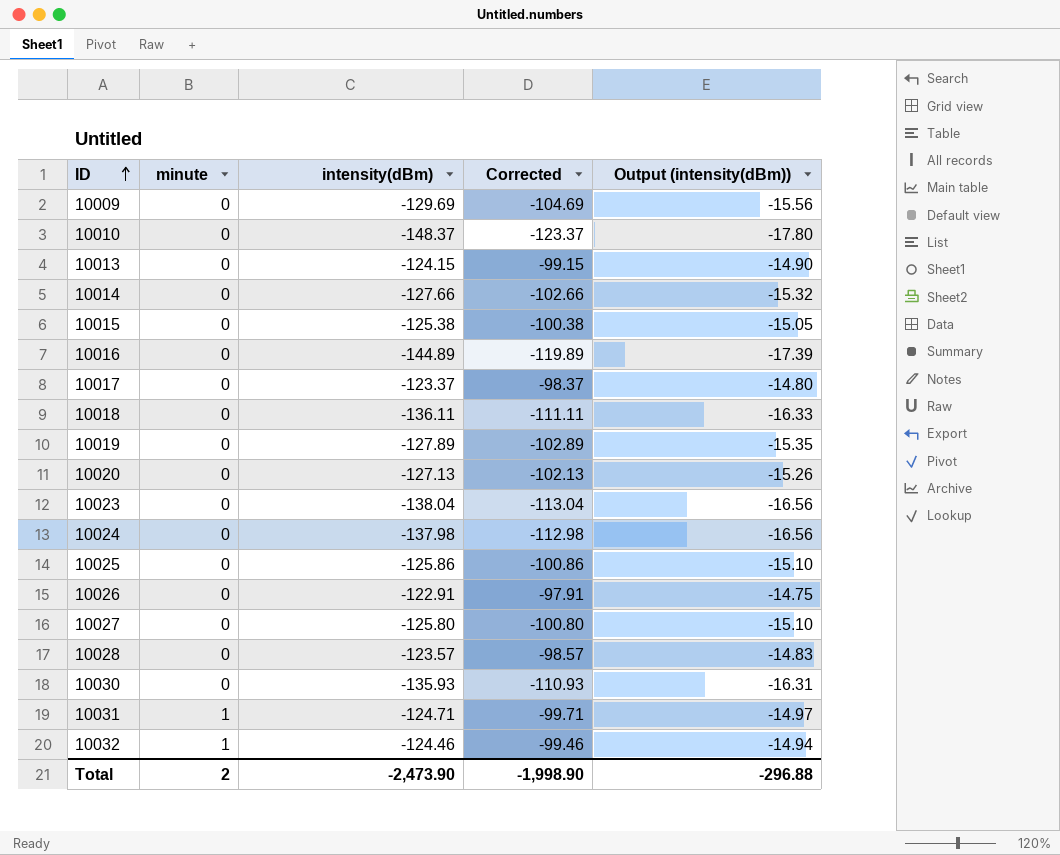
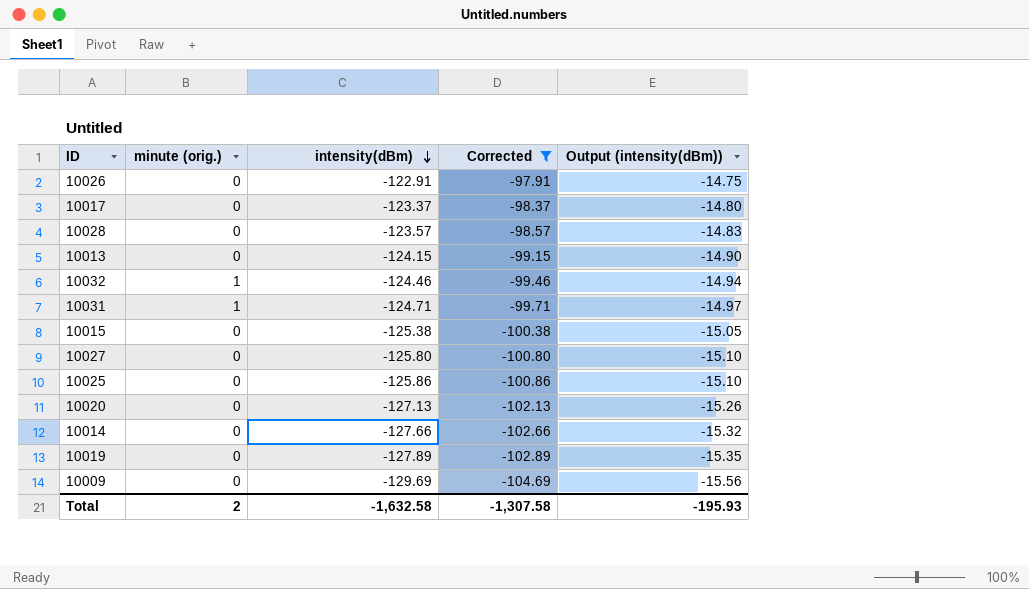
filter: none -> Corrected >= -104.69
row order: ID ascending -> intensity(dBm) descending
column name: minute -> minute (orig.)
Total | intensity(dBm): -2,473.90 -> -1,632.58
Total | Corrected: -1,998.90 -> -1,307.58
Total | Output (intensity(dBm)): -296.88 -> -195.93

